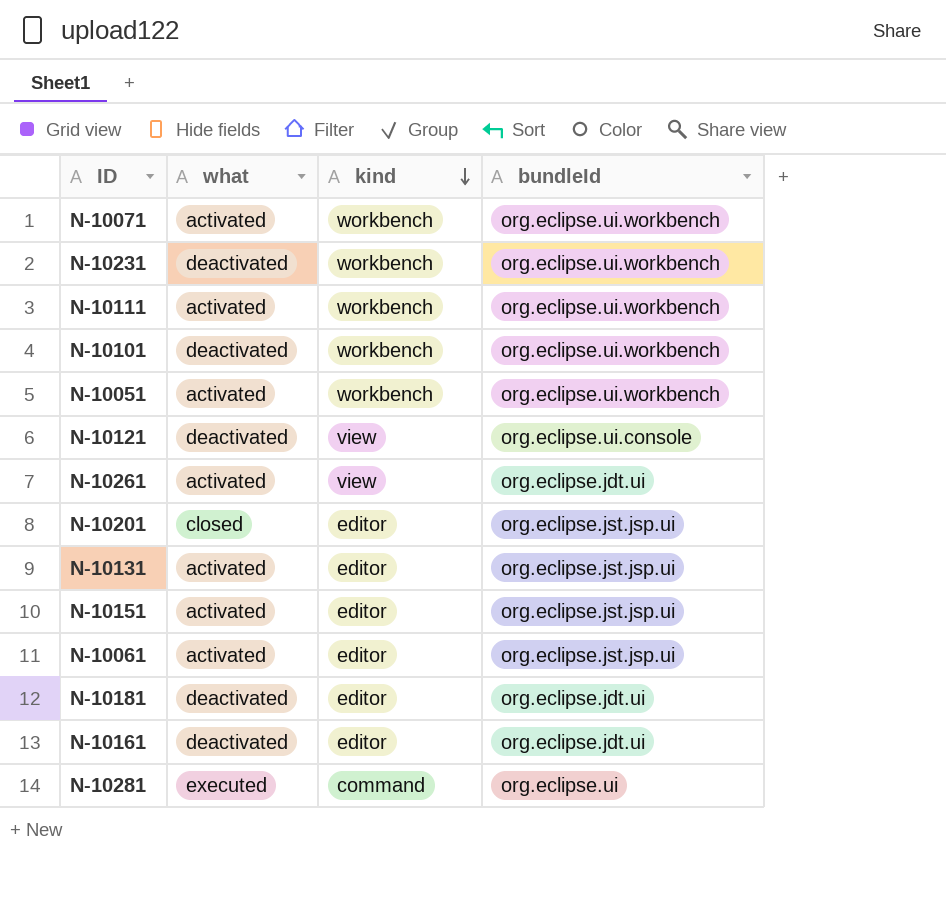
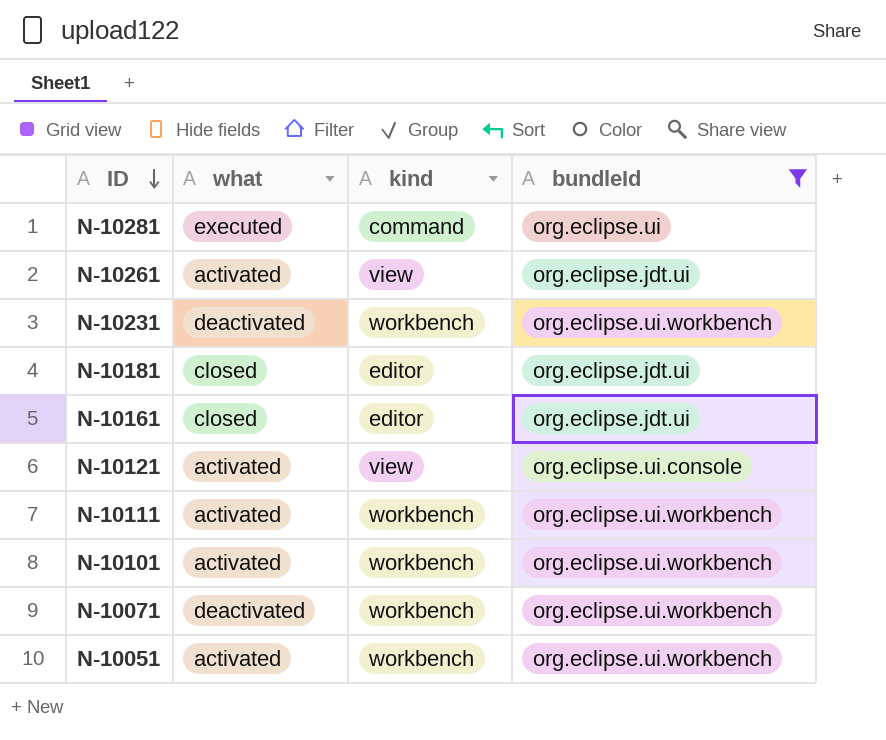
filter: none -> bundleId != org.eclipse.jst.jsp.ui
row order: kind descending -> ID descending
N-10181 | what: deactivated -> closed
N-10161 | what: deactivated -> closed
N-10121 | what: deactivated -> activated
N-10101 | what: deactivated -> activated
N-10071 | what: activated -> deactivated

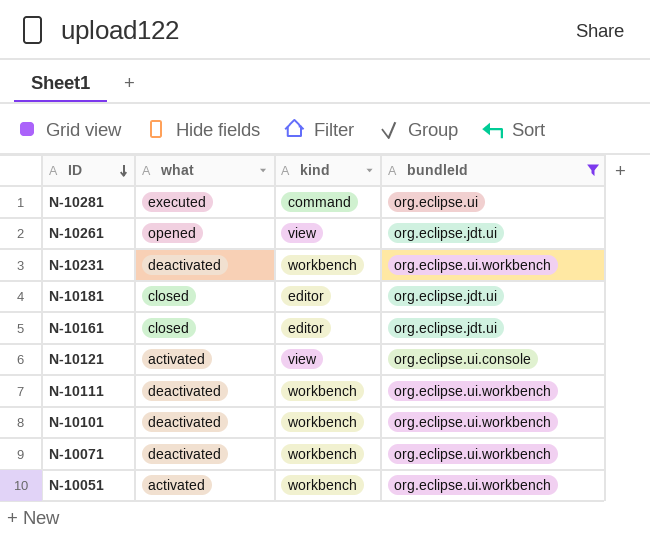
N-10261 | what: activated -> opened
N-10111 | what: activated -> deactivated
N-10101 | what: activated -> deactivated

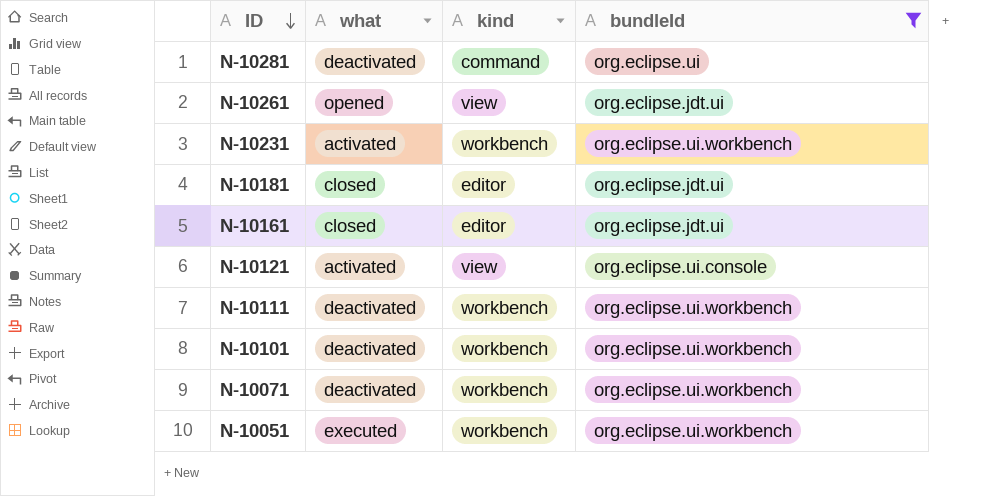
N-10281 | what: executed -> deactivated
N-10231 | what: deactivated -> activated
N-10051 | what: activated -> executed

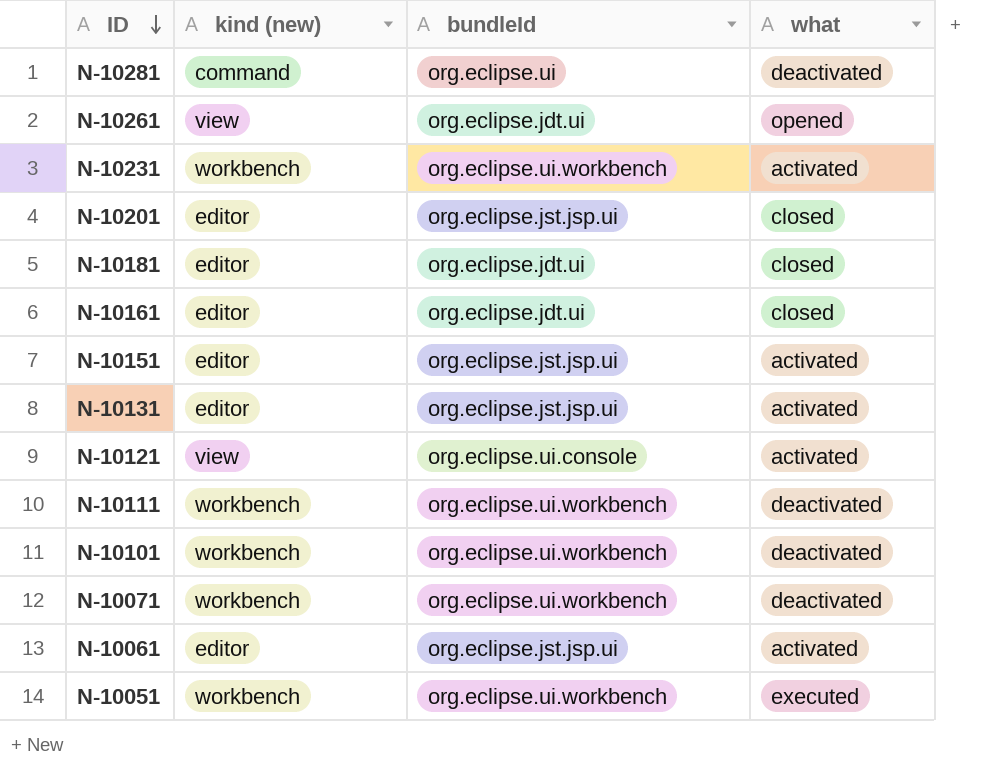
filter: bundleId != org.eclipse.jst.jsp.ui -> none
column name: kind -> kind (new)
column what | position: 2 -> 4

